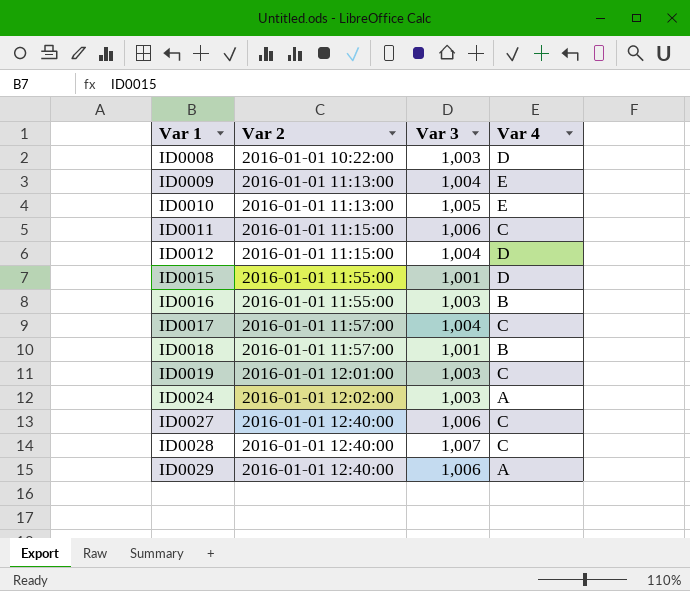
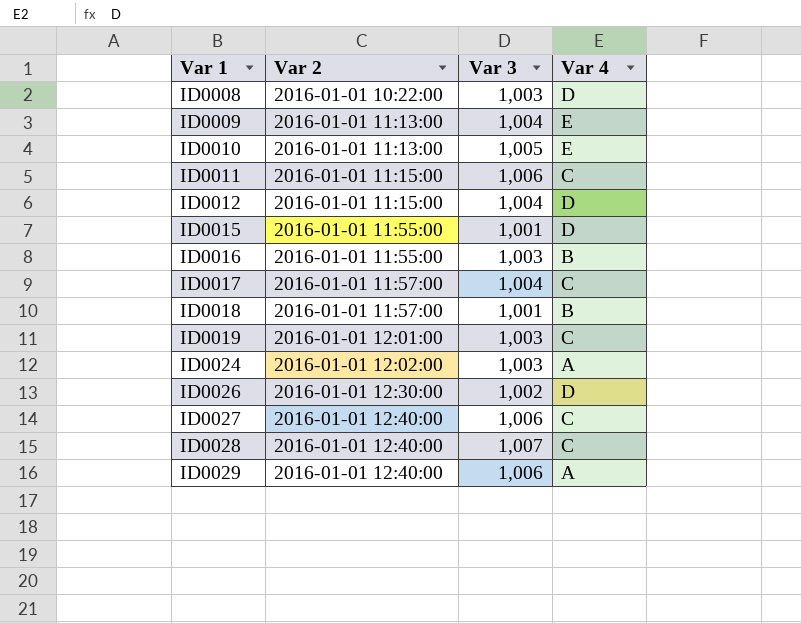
row ID0026: none -> 2016-01-01 12:30:00 | 1,002 | D

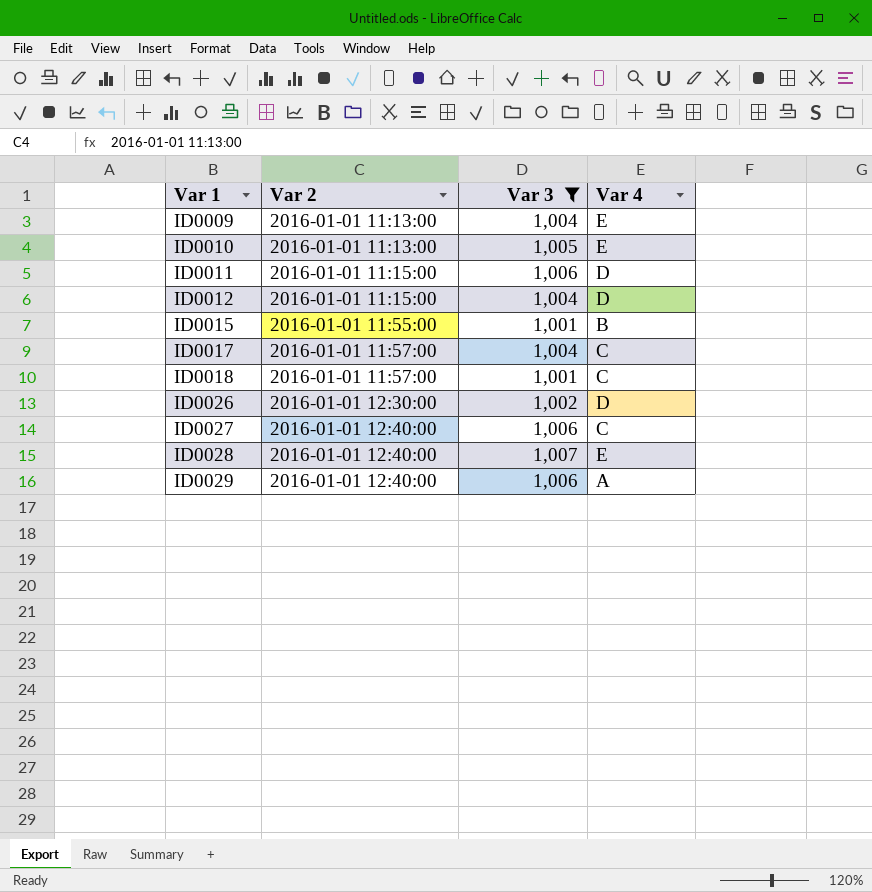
filter: none -> Var 3 != 1,003
ID0011 | Var 4: C -> D
ID0015 | Var 4: D -> B
ID0018 | Var 4: B -> C
ID0028 | Var 4: C -> E

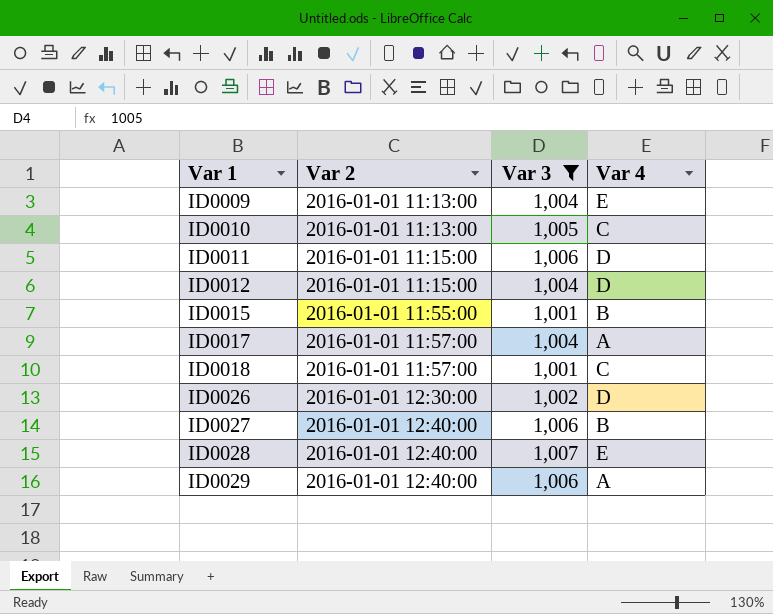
ID0010 | Var 4: E -> C
ID0017 | Var 4: C -> A
ID0027 | Var 4: C -> B

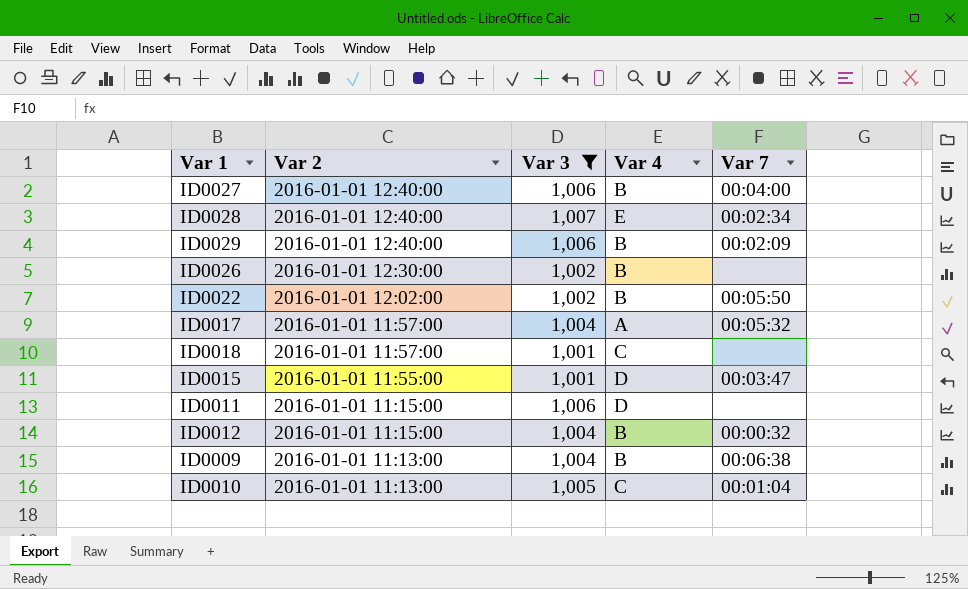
row order: Var 1 ascending -> Var 2 descending
column Var 7 | position: none -> 5
ID0029 | Var 4: A -> B
ID0026 | Var 4: D -> B
row ID0022: none -> 2016-01-01 12:02:00 | 1,002 | B | 00:05:50
ID0015 | Var 4: B -> D
ID0012 | Var 4: D -> B
ID0009 | Var 4: E -> B

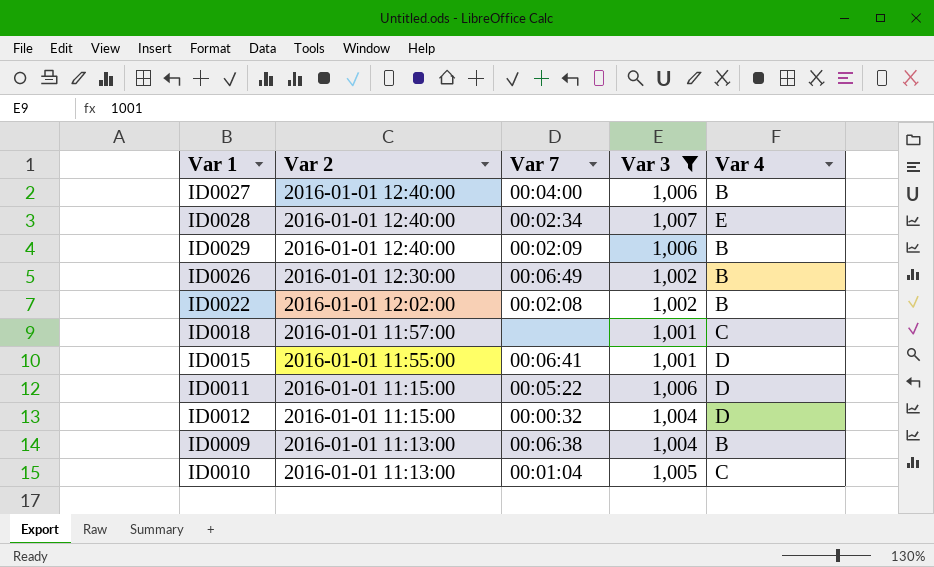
column Var 7 | position: 5 -> 3
row ID0017: 2016-01-01 11:57:00 | 1,004 | A | 00:05:32 -> none
ID0026 | Var 7: none -> 00:06:49
ID0022 | Var 7: 00:05:50 -> 00:02:08
ID0015 | Var 7: 00:03:47 -> 00:06:41
ID0011 | Var 7: none -> 00:05:22
ID0012 | Var 4: B -> D

